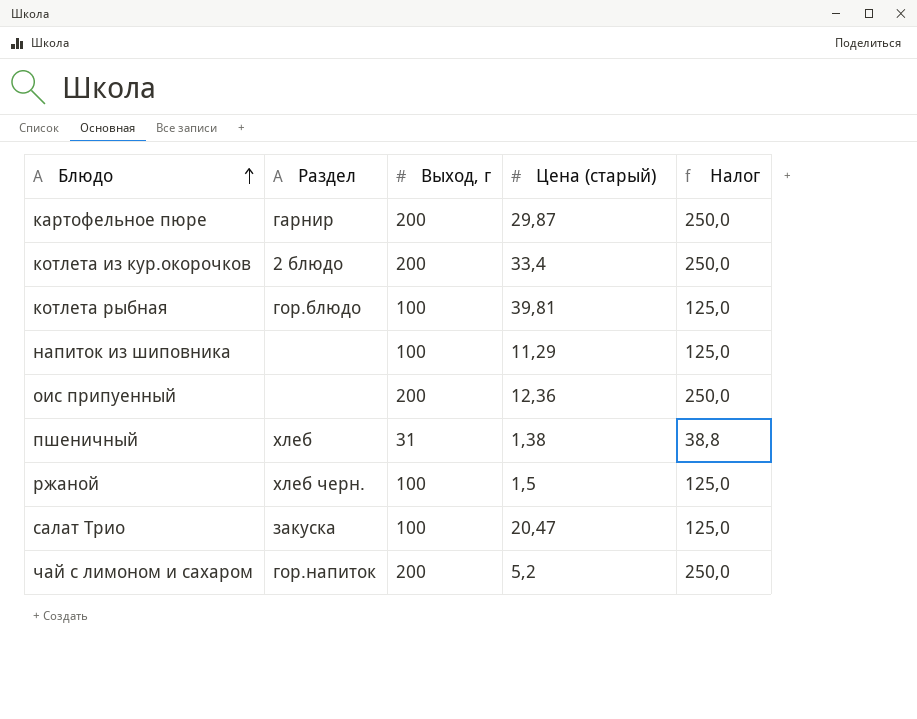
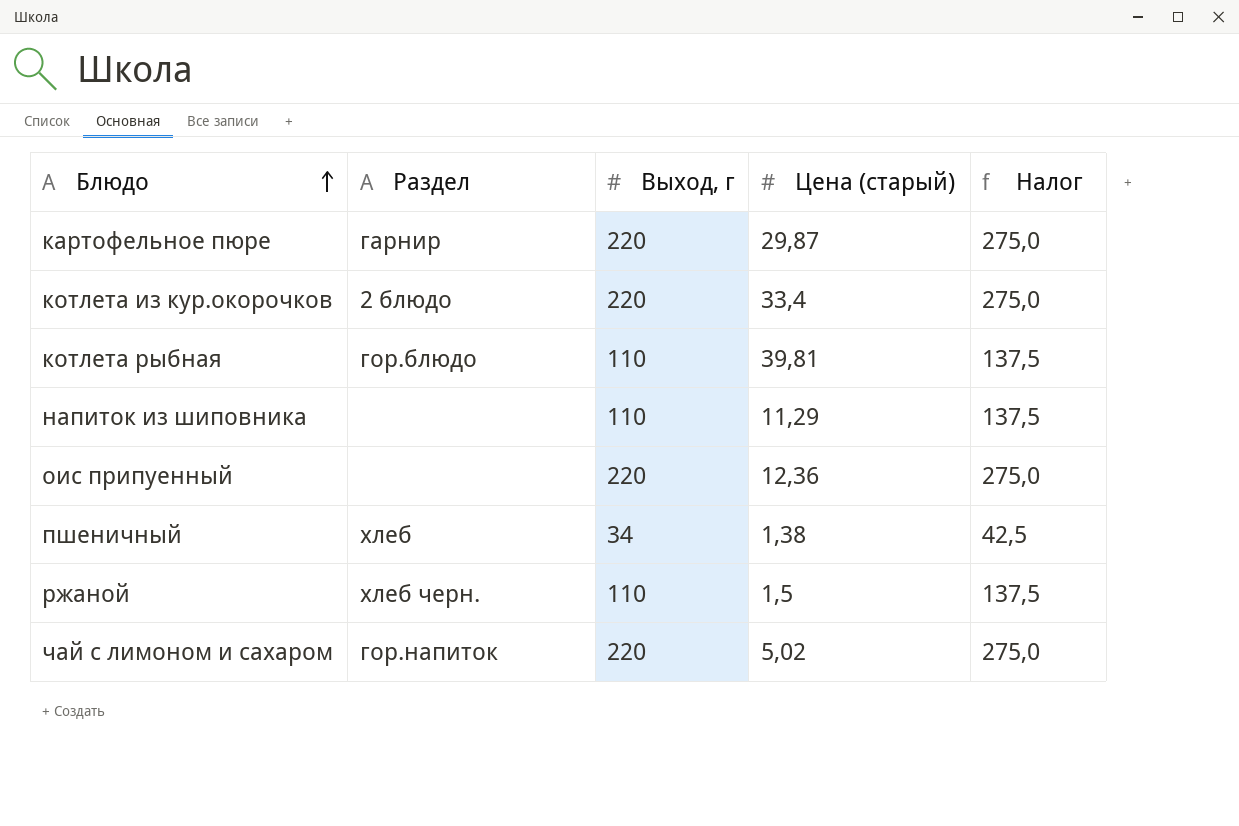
row салат Трио: закуска | 100 | 20,47 | 125,0 -> none
картофельное пюре | Выход, г: 200 -> 220
картофельное пюре | Налог: 250,0 -> 275,0
котлета из кур.окорочков | Выход, г: 200 -> 220
котлета из кур.окорочков | Налог: 250,0 -> 275,0
котлета рыбная | Выход, г: 100 -> 110
котлета рыбная | Налог: 125,0 -> 137,5
напиток из шиповника | Выход, г: 100 -> 110
напиток из шиповника | Налог: 125,0 -> 137,5
оис припуенный | Выход, г: 200 -> 220
оис припуенный | Налог: 250,0 -> 275,0
пшеничный | Выход, г: 31 -> 34
пшеничный | Налог: 38,8 -> 42,5
ржаной | Выход, г: 100 -> 110
ржаной | Налог: 125,0 -> 137,5
чай с лимоном и сахаром | Выход, г: 200 -> 220
чай с лимоном и сахаром | Цена (старый): 5,2 -> 5,02
чай с лимоном и сахаром | Налог: 250,0 -> 275,0

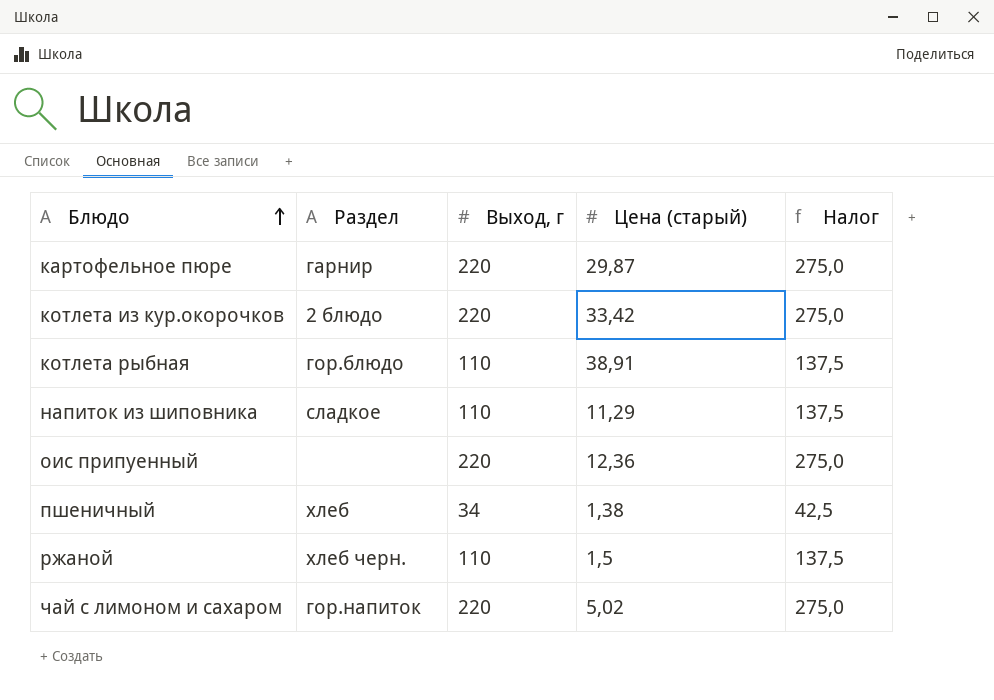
котлета из кур.окорочков | Цена (старый): 33,4 -> 33,42
котлета рыбная | Цена (старый): 39,81 -> 38,91
напиток из шиповника | Раздел: none -> сладкое

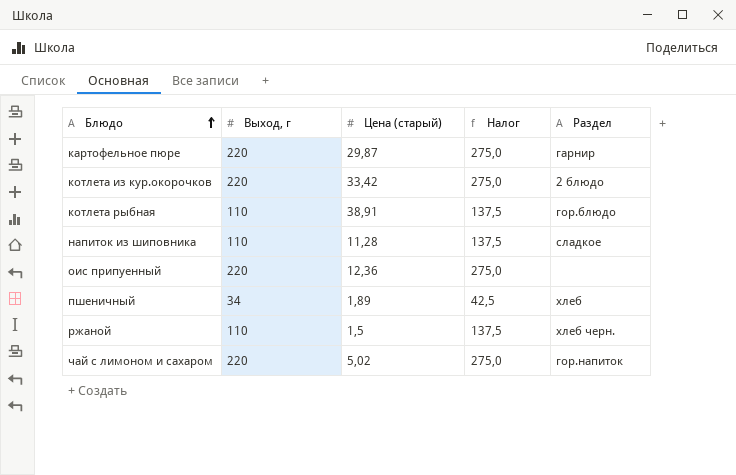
column Раздел | position: 2 -> 5
напиток из шиповника | Цена (старый): 11,29 -> 11,28
пшеничный | Цена (старый): 1,38 -> 1,89

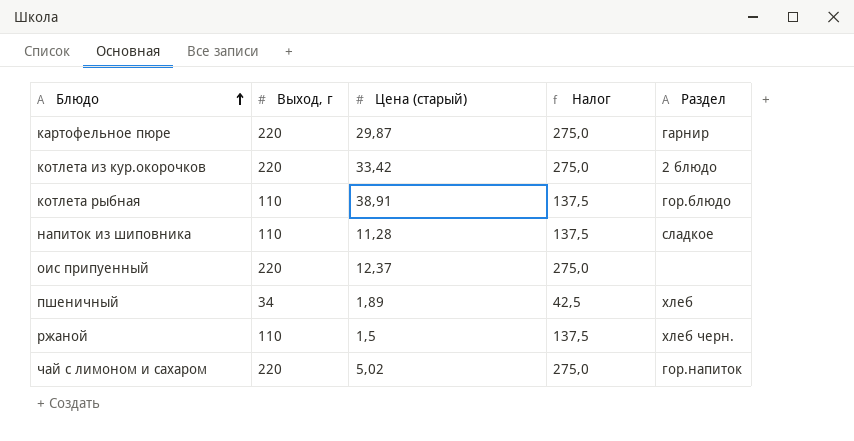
оис припуенный | Цена (старый): 12,36 -> 12,37

